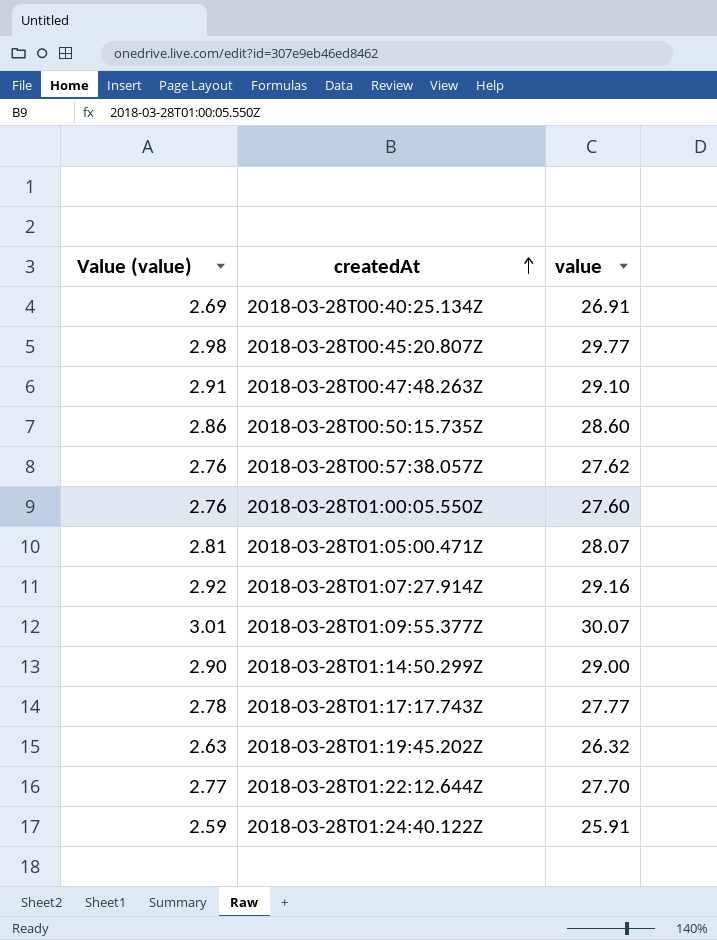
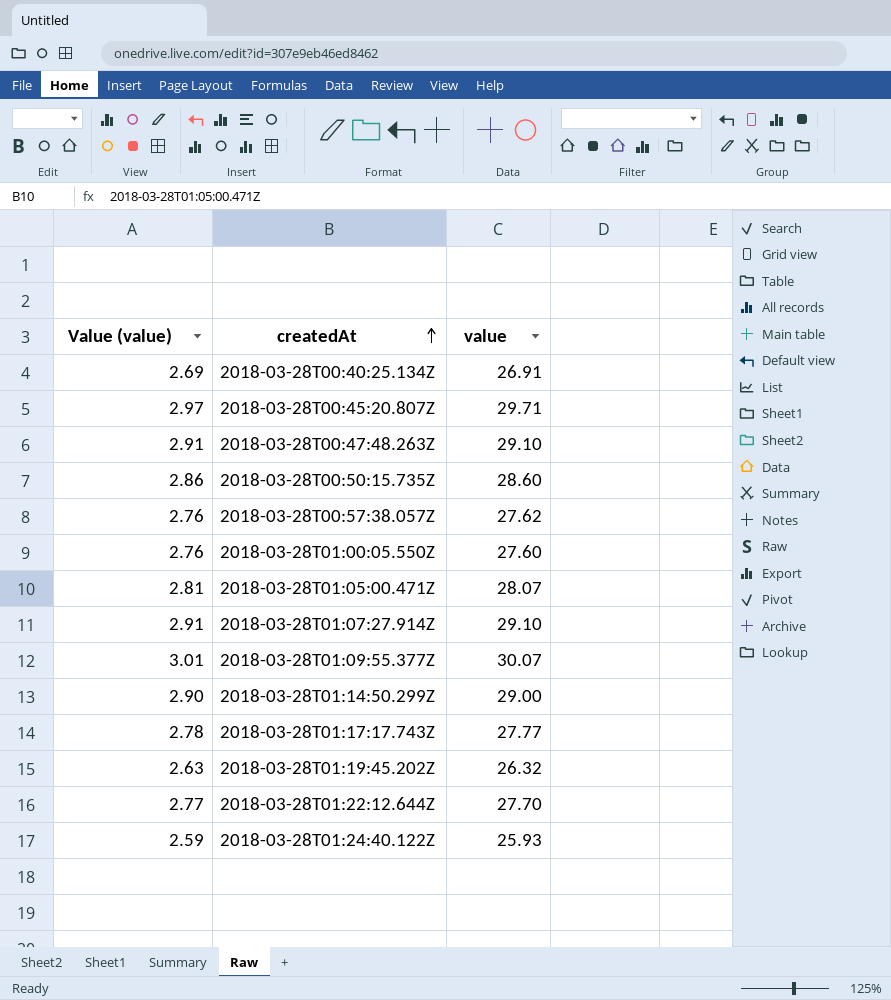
2018-03-28T00:45:20.807Z | Value (value): 2.98 -> 2.97
2018-03-28T00:45:20.807Z | value: 29.77 -> 29.71
2018-03-28T01:07:27.914Z | Value (value): 2.92 -> 2.91
2018-03-28T01:07:27.914Z | value: 29.16 -> 29.10
2018-03-28T01:24:40.122Z | value: 25.91 -> 25.93

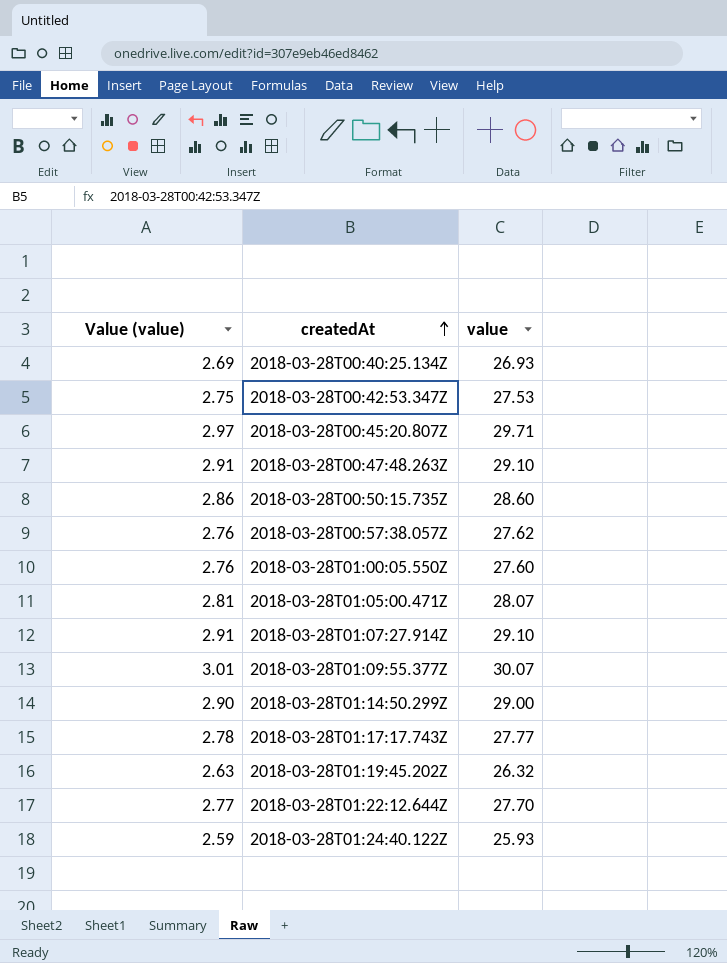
2018-03-28T00:40:25.134Z | value: 26.91 -> 26.93
row 2018-03-28T00:42:53.347Z: none -> 2.75 | 27.53

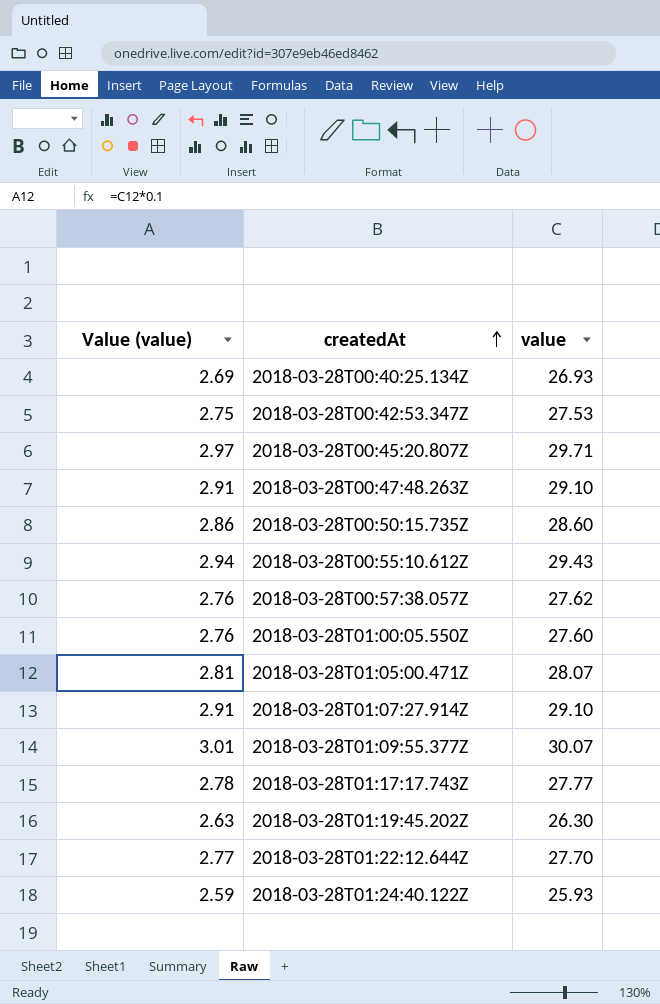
row 2018-03-28T01:14:50.299Z: 2.90 | 29.00 -> none
row 2018-03-28T00:55:10.612Z: none -> 2.94 | 29.43
2018-03-28T01:19:45.202Z | value: 26.32 -> 26.30

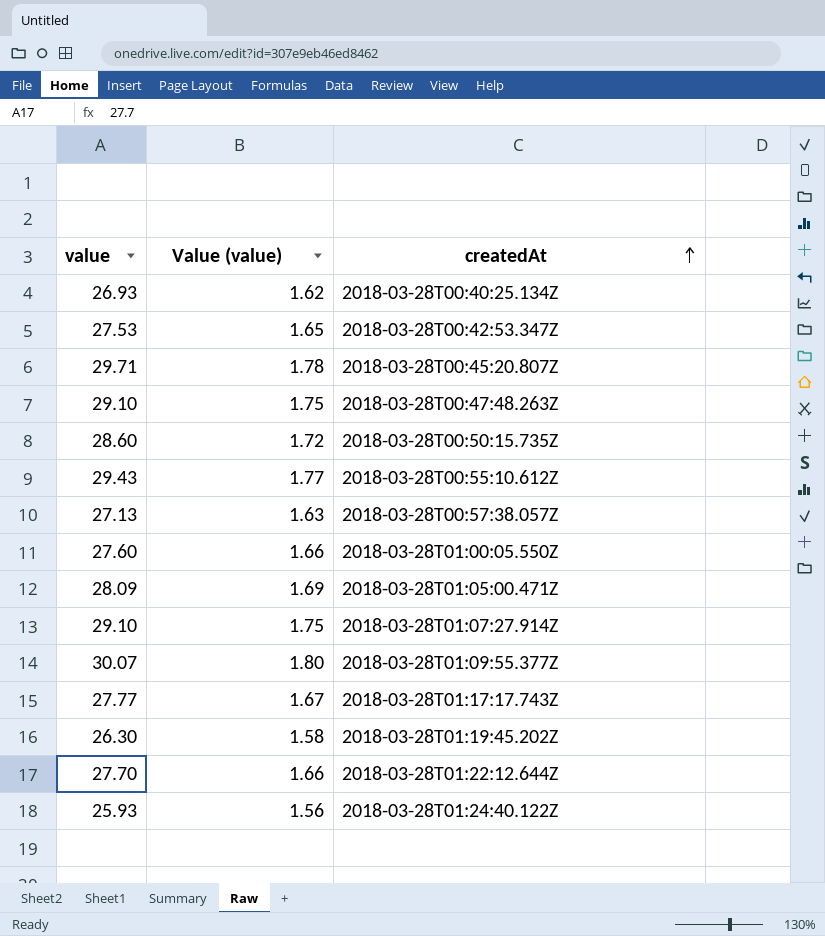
column value | position: 3 -> 1
column Value (value) | formula: [value] * 0.1 -> [value] * 0.06
2018-03-28T00:57:38.057Z | value: 27.62 -> 27.13
2018-03-28T01:05:00.471Z | value: 28.07 -> 28.09

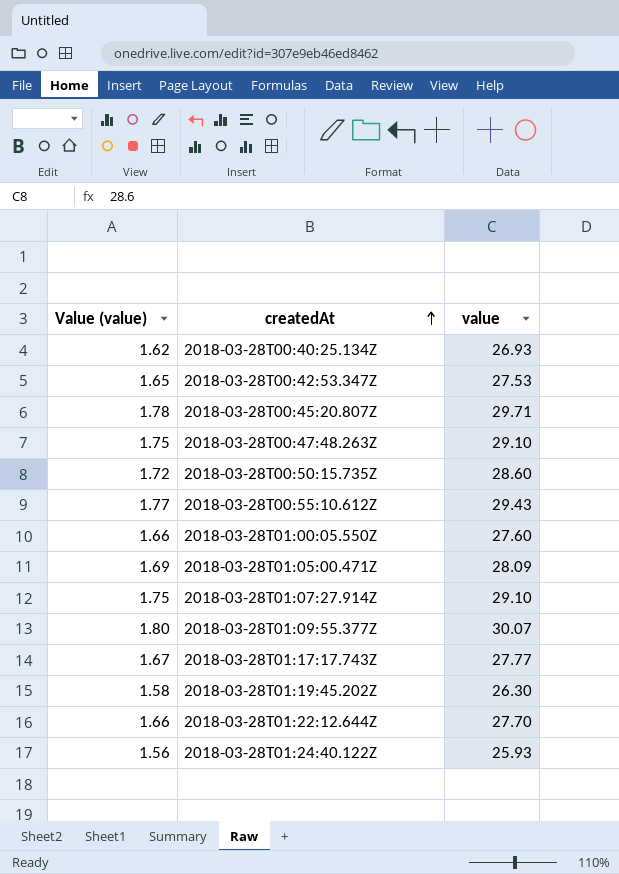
column value | position: 1 -> 3
row 2018-03-28T00:57:38.057Z: 27.13 | 1.63 -> none

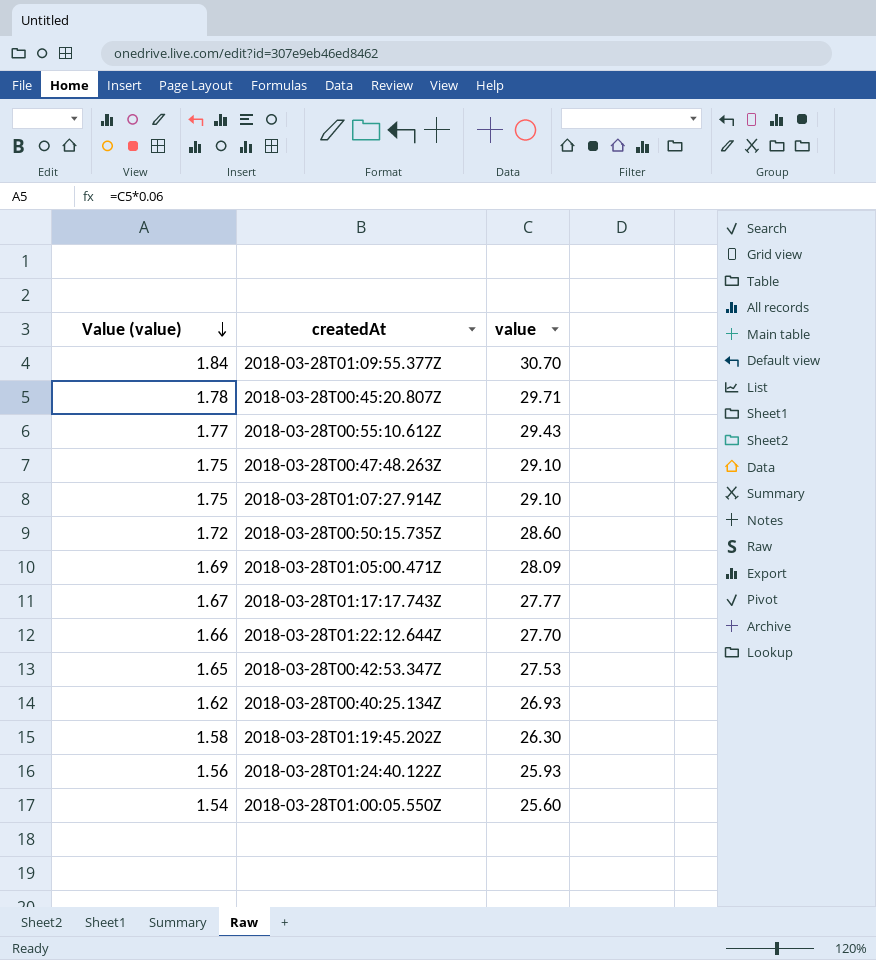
row order: createdAt ascending -> Value (value) descending
2018-03-28T01:09:55.377Z | Value (value): 1.80 -> 1.84
2018-03-28T01:09:55.377Z | value: 30.07 -> 30.70
2018-03-28T01:00:05.550Z | Value (value): 1.66 -> 1.54
2018-03-28T01:00:05.550Z | value: 27.60 -> 25.60

